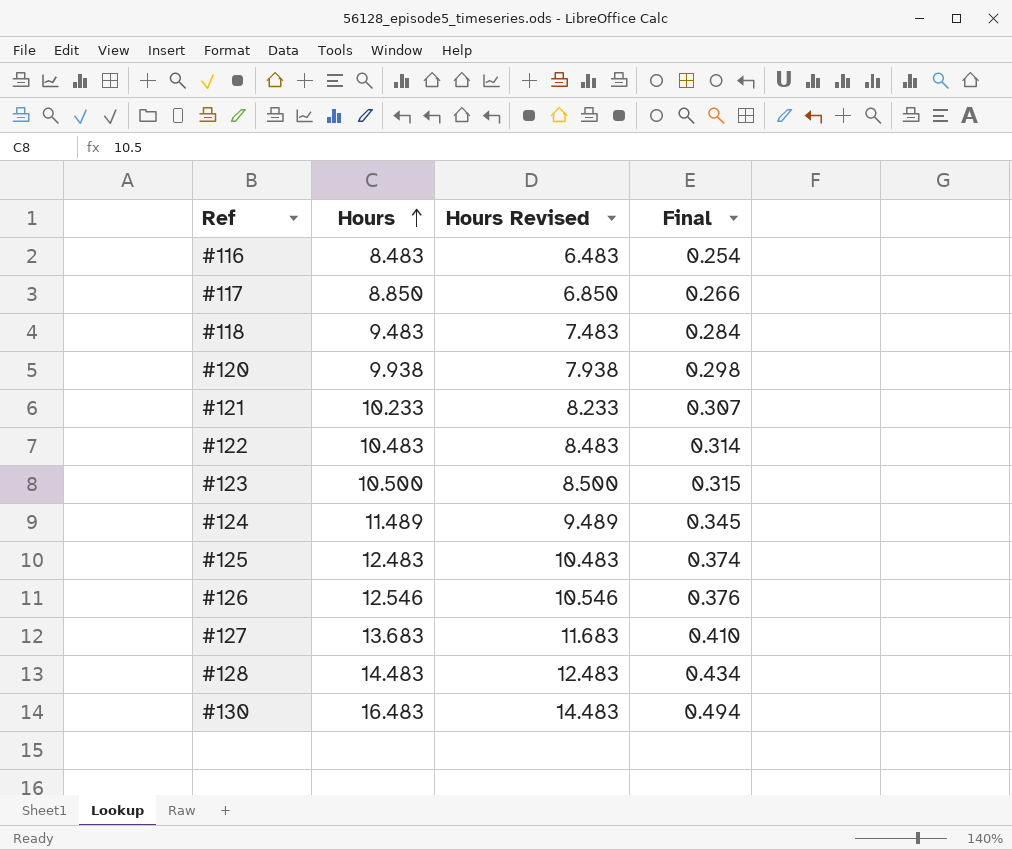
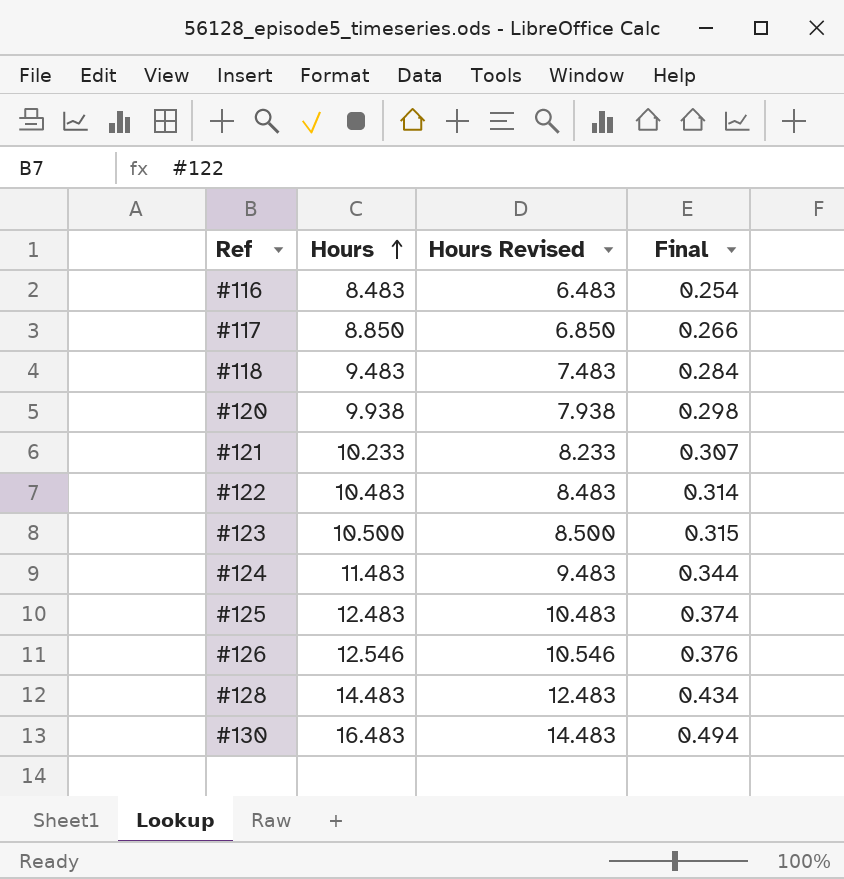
row #127: 13.683 | 11.683 | 0.410 -> none
#124 | Hours: 11.489 -> 11.483
#124 | Hours Revised: 9.489 -> 9.483
#124 | Final: 0.345 -> 0.344

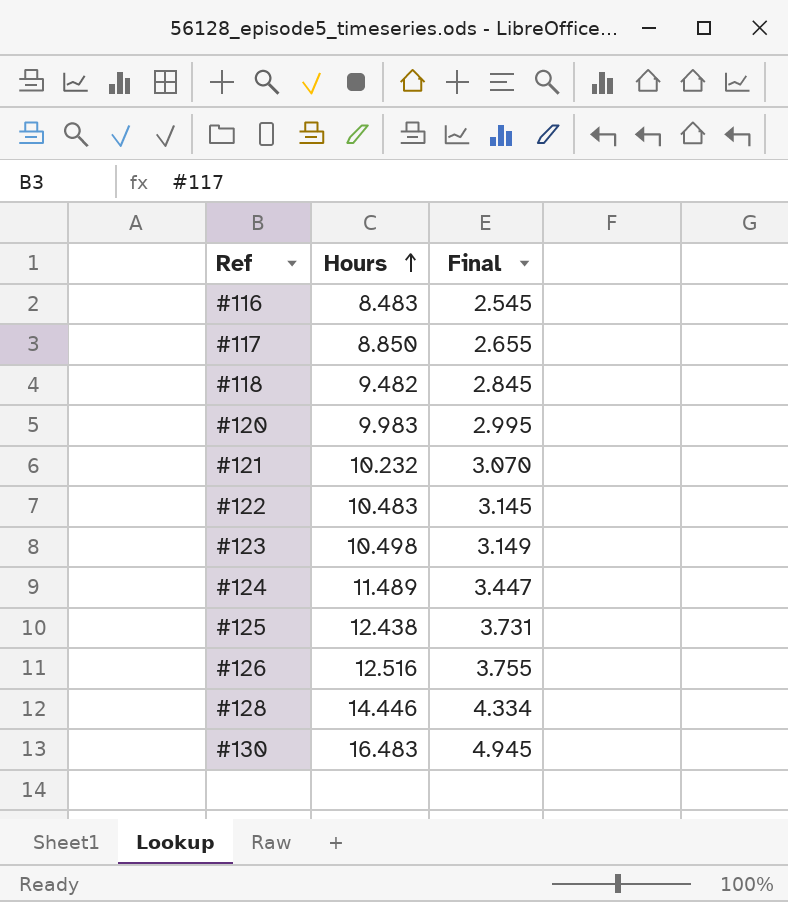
column Hours Revised | formula: [Hours] - 2 -> none
column Final | formula: [Hours] * 0.03 -> [Hours] * 0.3
#118 | Hours: 9.483 -> 9.482
#120 | Hours: 9.938 -> 9.983
#121 | Hours: 10.233 -> 10.232
#123 | Hours: 10.500 -> 10.498
#124 | Hours: 11.483 -> 11.489
#125 | Hours: 12.483 -> 12.438
#126 | Hours: 12.546 -> 12.516
#128 | Hours: 14.483 -> 14.446

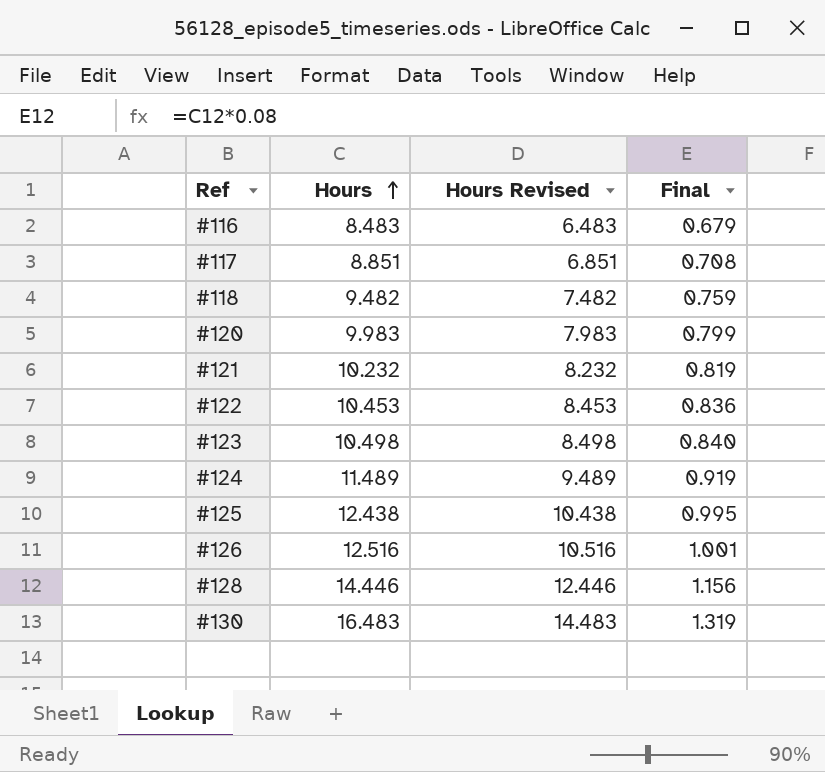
column Hours Revised | formula: none -> [Hours] - 2
column Final | formula: [Hours] * 0.3 -> [Hours] * 0.08
#117 | Hours: 8.850 -> 8.851
#122 | Hours: 10.483 -> 10.453

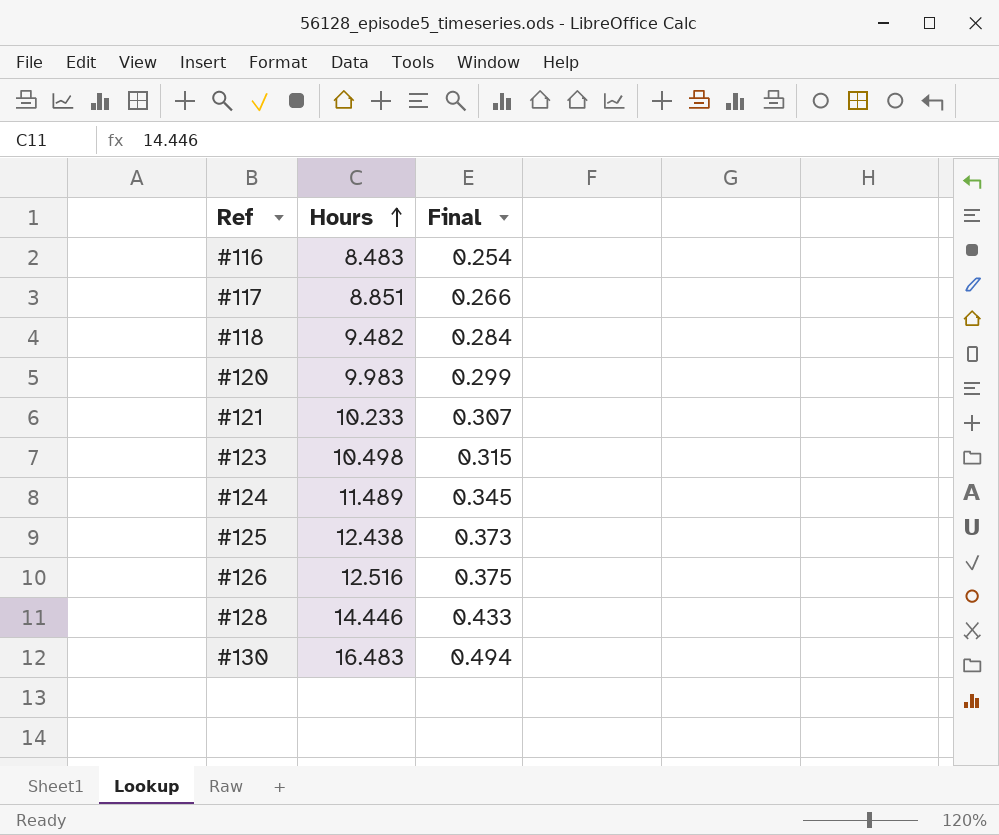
column Hours Revised | formula: [Hours] - 2 -> none
column Final | formula: [Hours] * 0.08 -> [Hours] * 0.03
row #122: 10.453 | 8.453 | 0.836 -> none
#121 | Hours: 10.232 -> 10.233

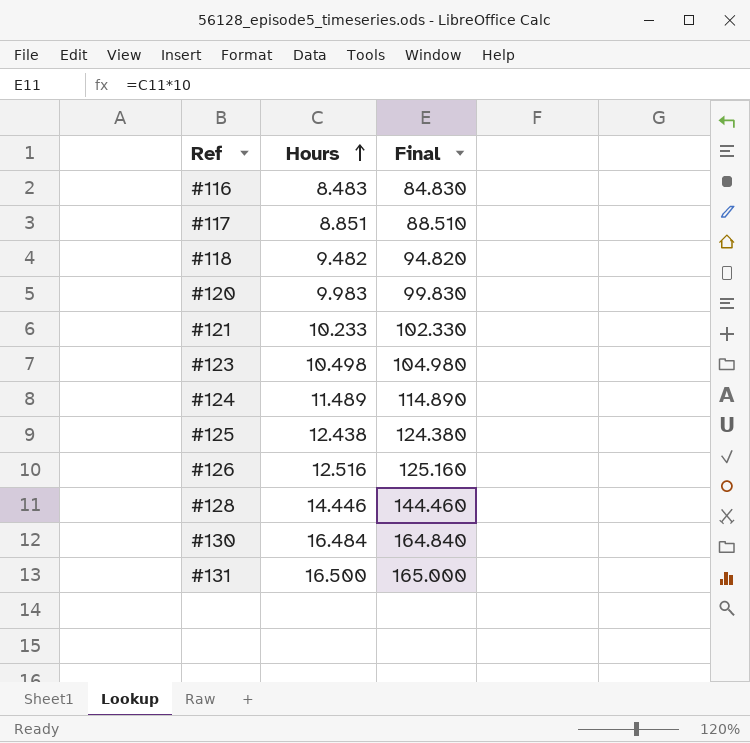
column Final | formula: [Hours] * 0.03 -> [Hours] * 10
#130 | Hours: 16.483 -> 16.484
row #131: none -> 16.500 | 165.000

